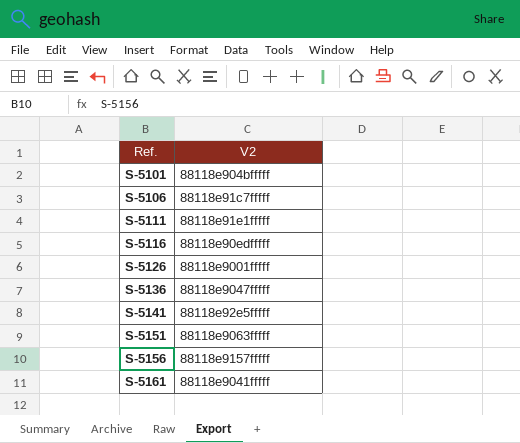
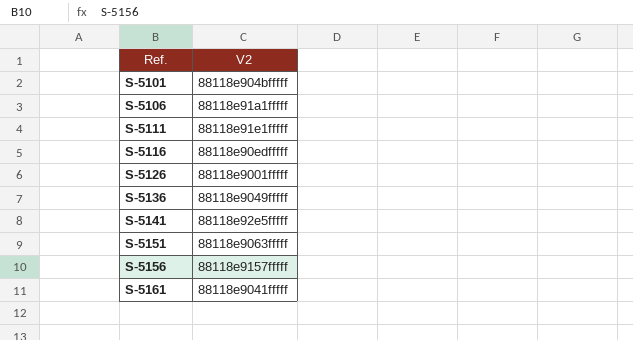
S-5106 | V2: 88118e91c7fffff -> 88118e91a1fffff
S-5136 | V2: 88118e9047fffff -> 88118e9049fffff

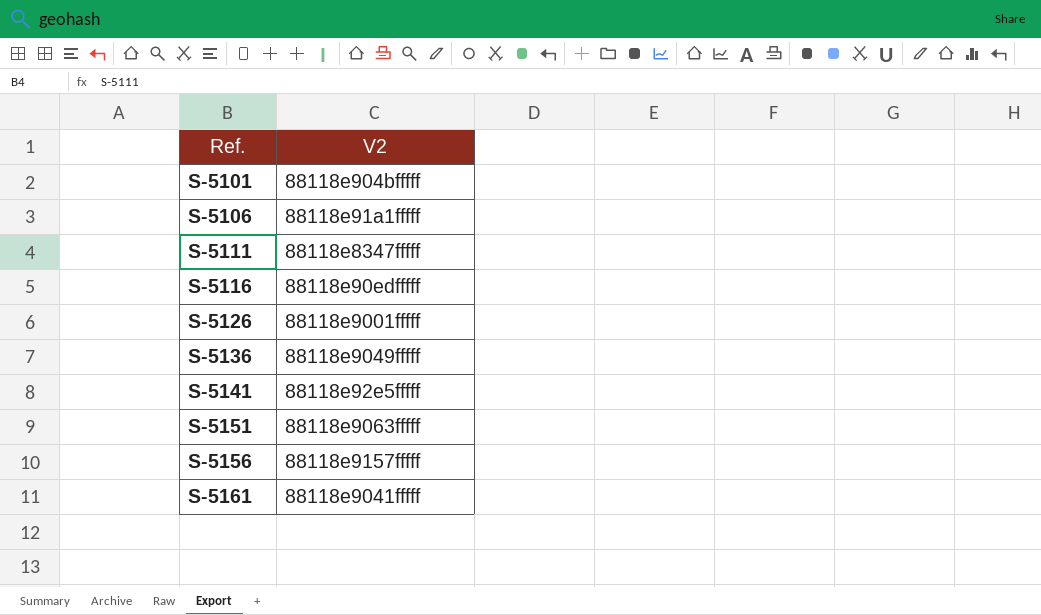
S-5111 | V2: 88118e91e1fffff -> 88118e8347fffff

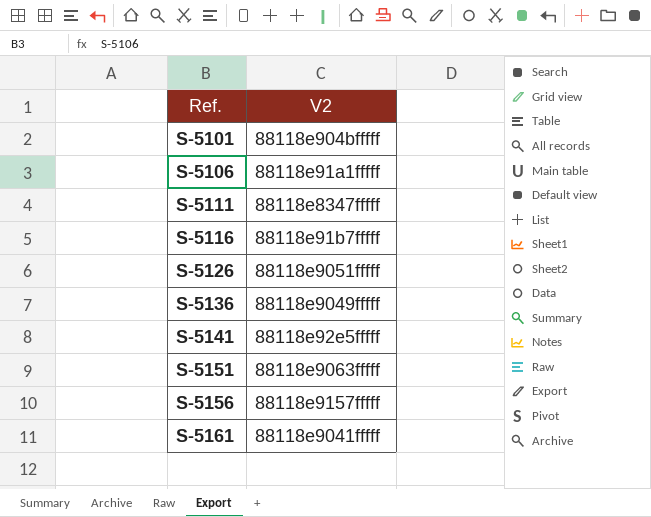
S-5116 | V2: 88118e90edfffff -> 88118e91b7fffff
S-5126 | V2: 88118e9001fffff -> 88118e9051fffff

